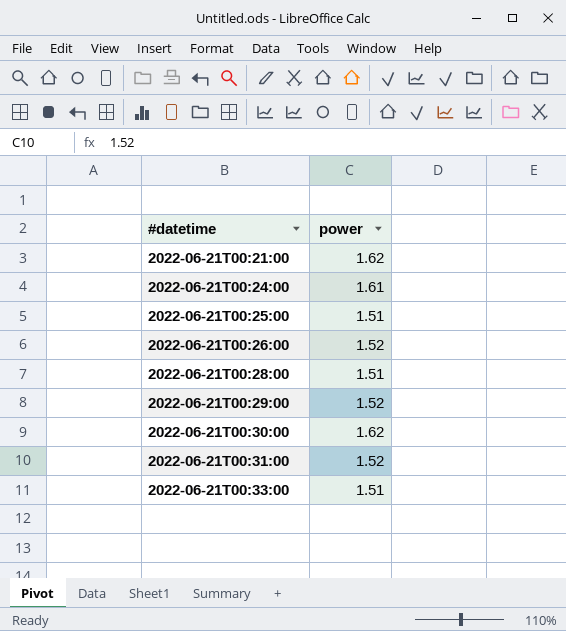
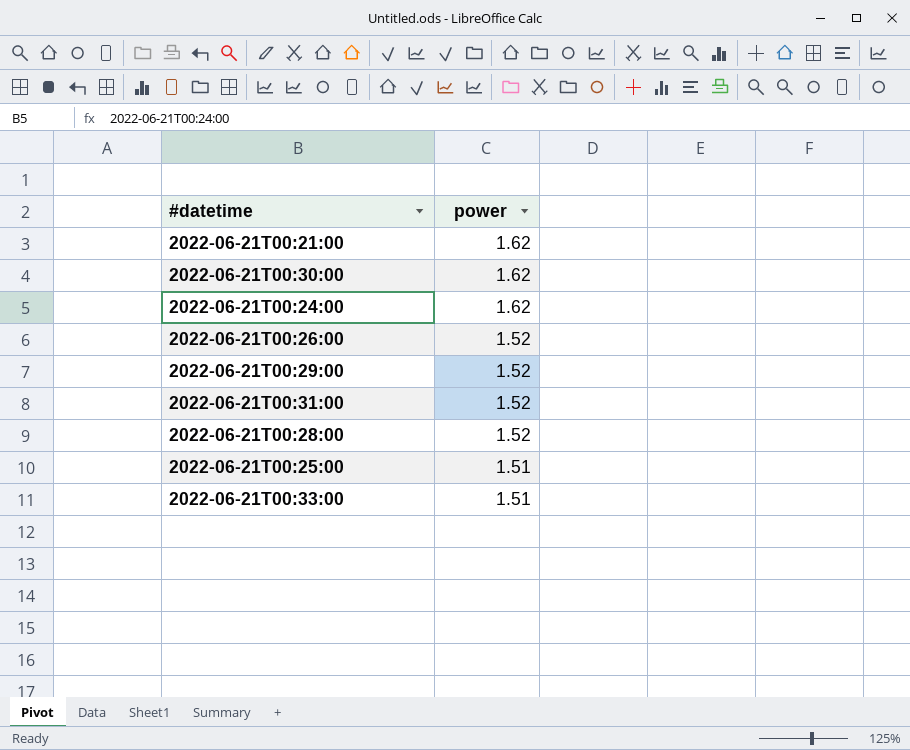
row order: #datetime ascending -> power descending
2022-06-21T00:24:00 | power: 1.61 -> 1.62
2022-06-21T00:28:00 | power: 1.51 -> 1.52

